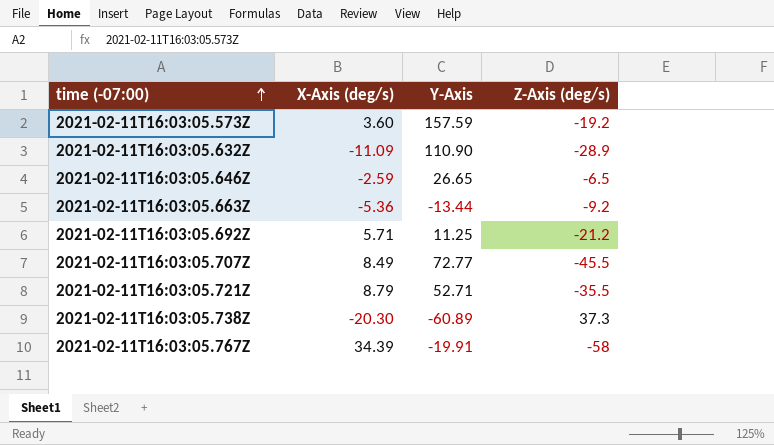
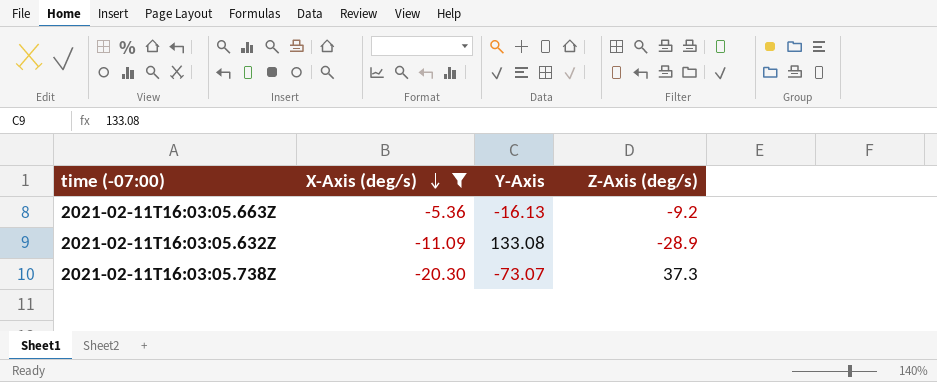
filter: none -> X-Axis (deg/s) <= -5.36
row order: time (-07:00) ascending -> X-Axis (deg/s) descending
2021-02-11T16:03:05.663Z | Y-Axis: -13.44 -> -16.13
2021-02-11T16:03:05.632Z | Y-Axis: 110.90 -> 133.08
2021-02-11T16:03:05.738Z | Y-Axis: -60.89 -> -73.07

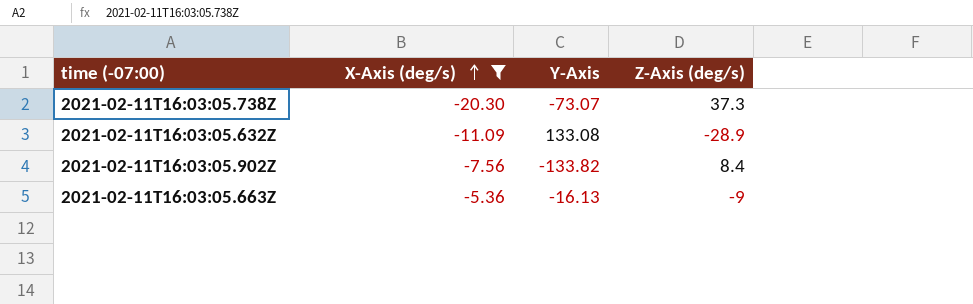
row order: X-Axis (deg/s) descending -> X-Axis (deg/s) ascending
row 2021-02-11T16:03:05.902Z: none -> -7.56 | -133.82 | 8.4
2021-02-11T16:03:05.663Z | Z-Axis (deg/s): -9.2 -> -9

